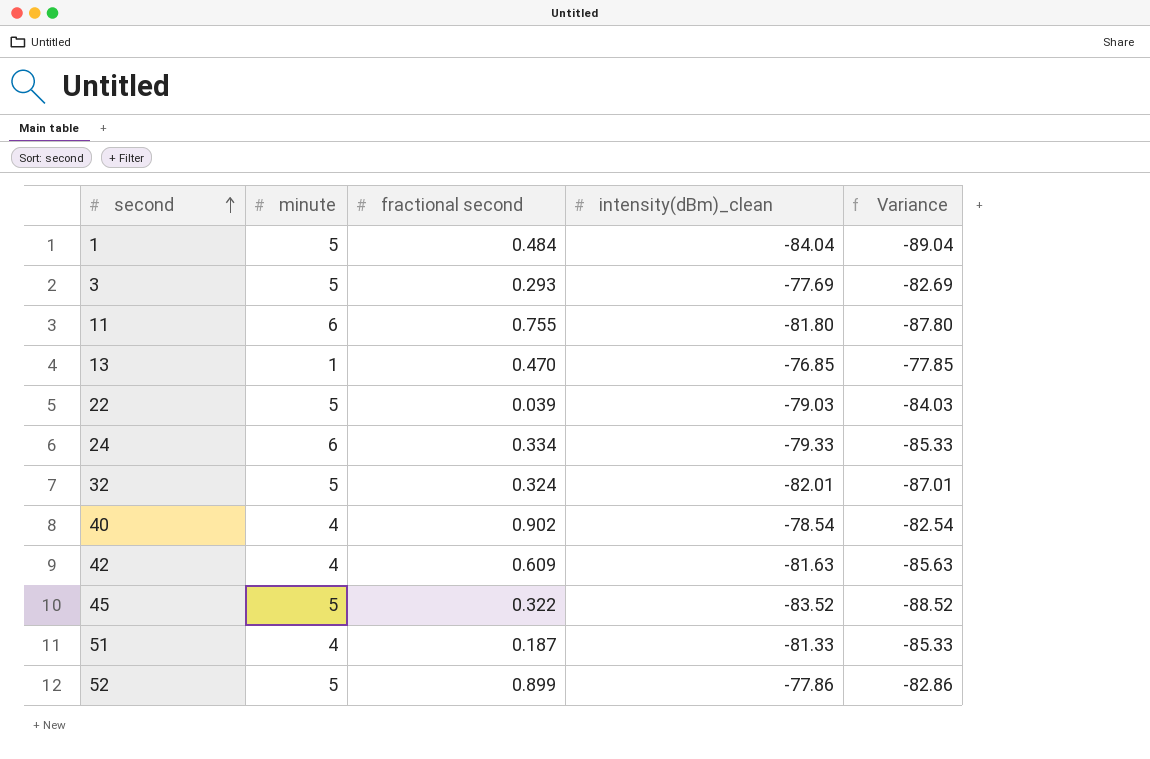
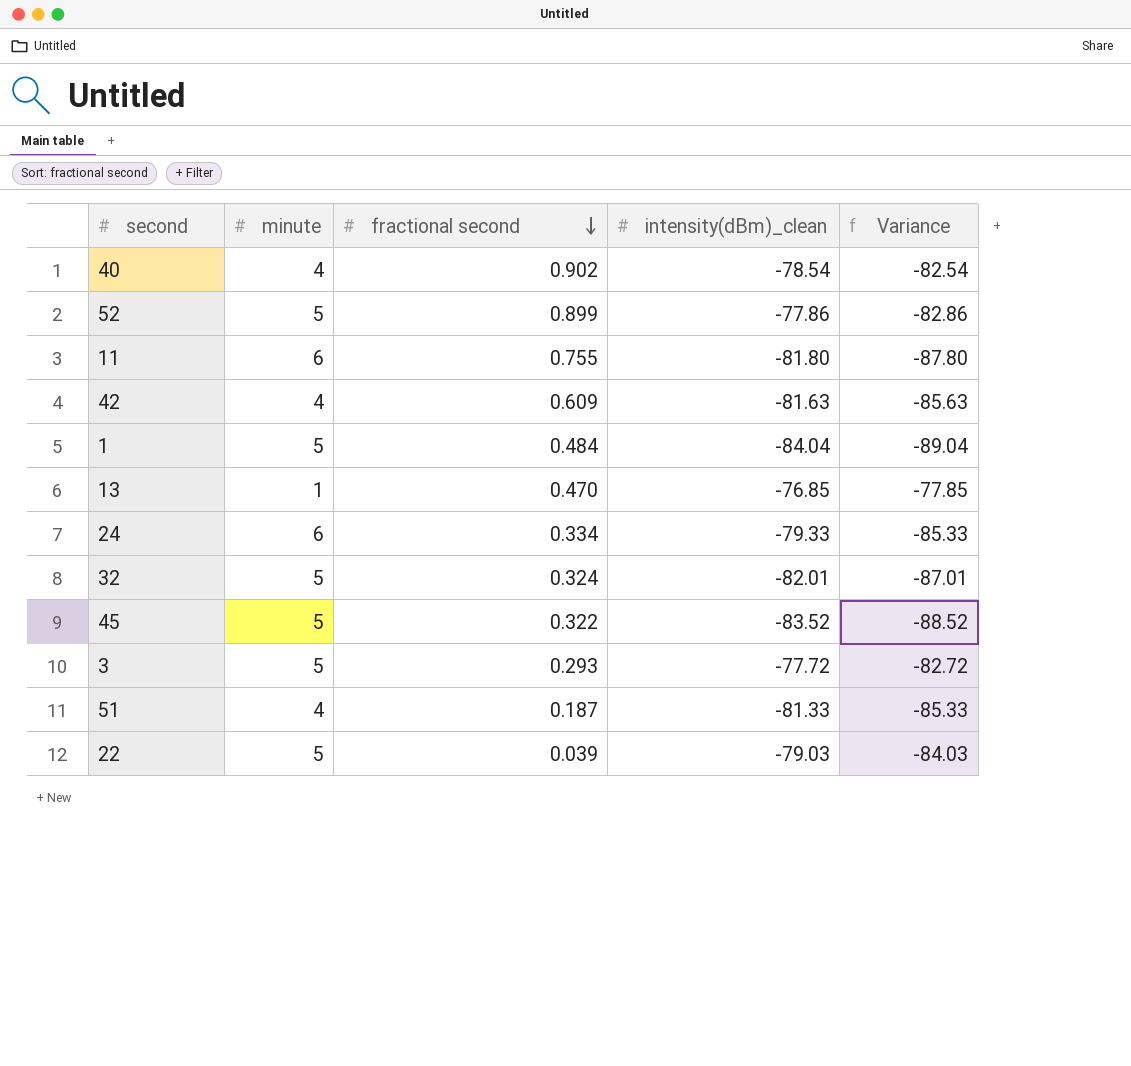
row order: second ascending -> fractional second descending
3 | intensity(dBm)_clean: -77.69 -> -77.72
3 | Variance: -82.69 -> -82.72

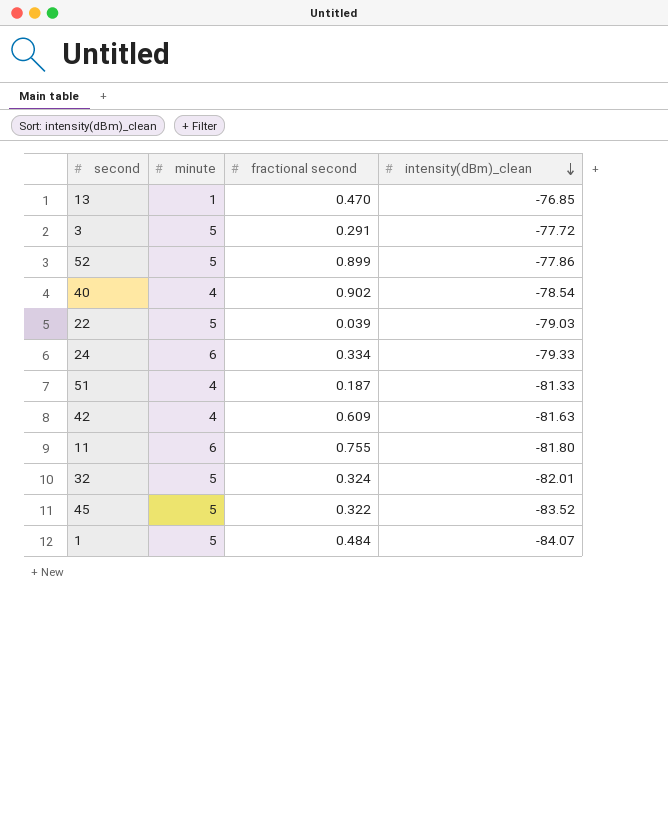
row order: fractional second descending -> intensity(dBm)_clean descending
column Variance | formula: [intensity(dBm)_clean] - [minute] -> none
3 | fractional second: 0.293 -> 0.291
1 | intensity(dBm)_clean: -84.04 -> -84.07

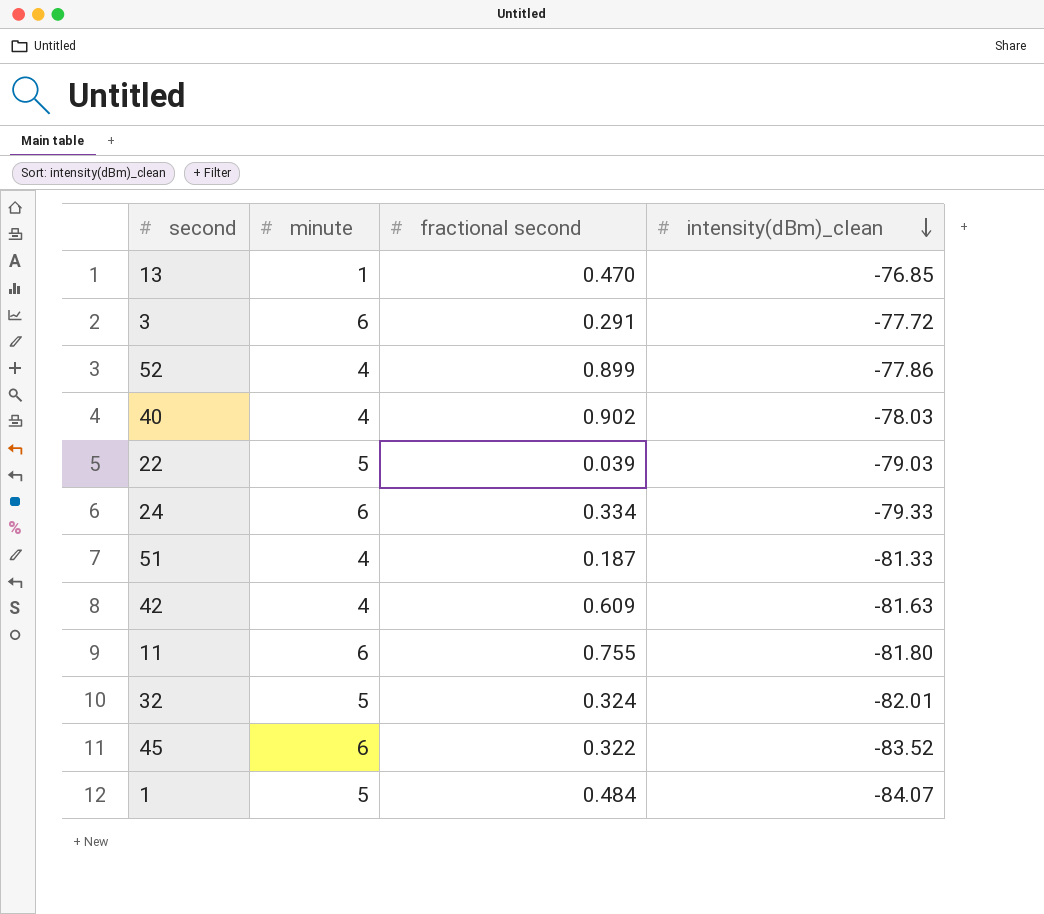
3 | minute: 5 -> 6
52 | minute: 5 -> 4
40 | intensity(dBm)_clean: -78.54 -> -78.03
45 | minute: 5 -> 6

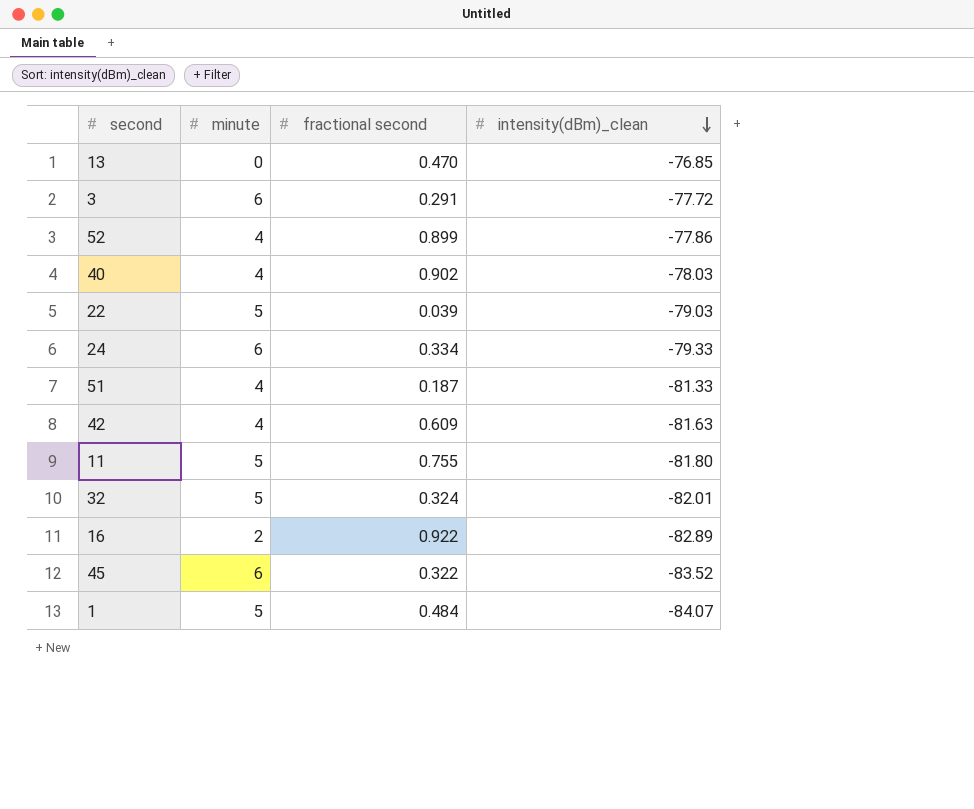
13 | minute: 1 -> 0
11 | minute: 6 -> 5
row 16: none -> 2 | 0.922 | -82.89

